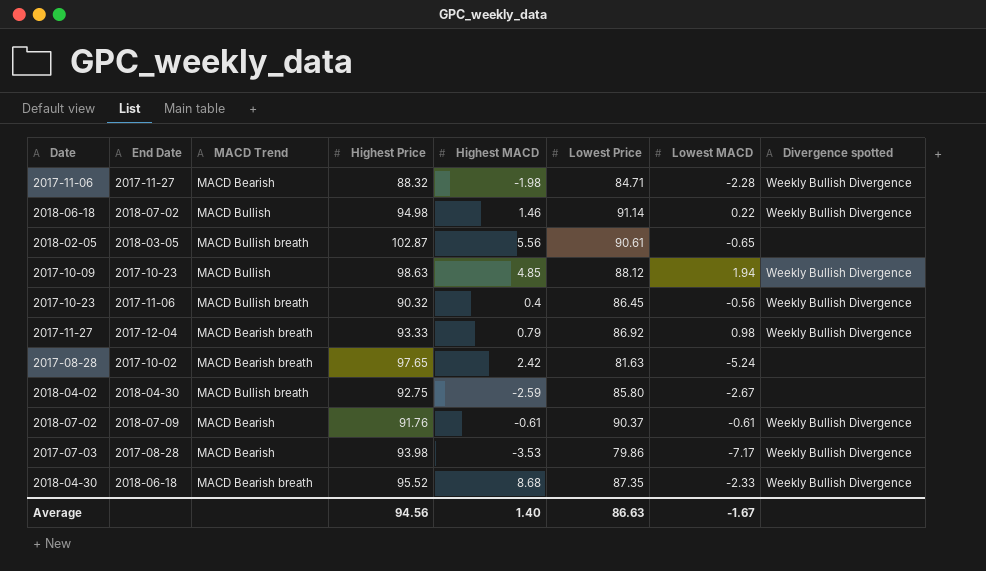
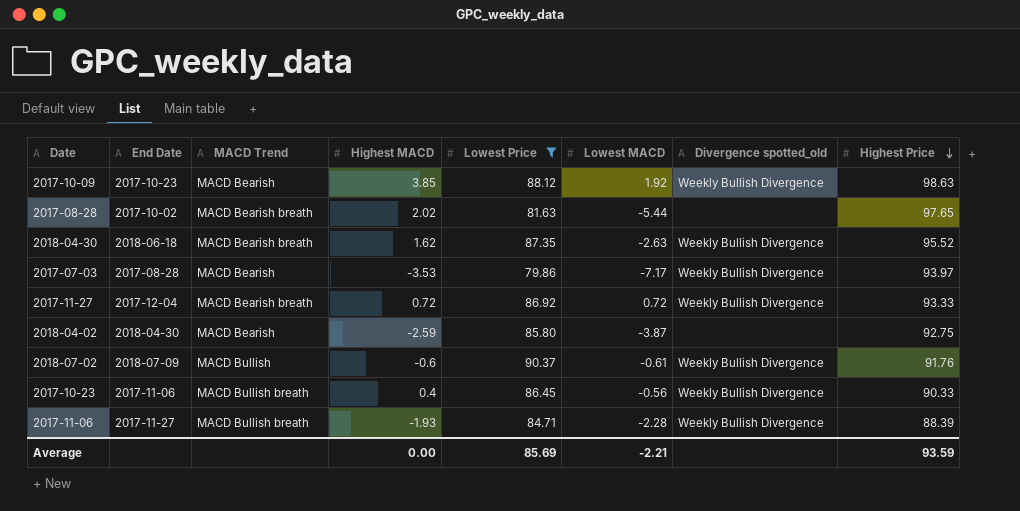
filter: none -> Lowest Price <= 90.37
row order: none -> Highest Price descending
column name: Divergence spotted -> Divergence spotted_old
column Highest Price | position: 4 -> 8
2017-10-09 | MACD Trend: MACD Bullish -> MACD Bearish
2017-10-09 | Highest MACD: 4.85 -> 3.85
2017-10-09 | Lowest MACD: 1.94 -> 1.92
2017-08-28 | Highest MACD: 2.42 -> 2.02
2017-08-28 | Lowest MACD: -5.24 -> -5.44
2018-04-30 | Highest MACD: 8.68 -> 1.62
2018-04-30 | Lowest MACD: -2.33 -> -2.63
2017-07-03 | Highest Price: 93.98 -> 93.97
2017-11-27 | Highest MACD: 0.79 -> 0.72
2017-11-27 | Lowest MACD: 0.98 -> 0.72
2018-04-02 | MACD Trend: MACD Bullish breath -> MACD Bearish
2018-04-02 | Lowest MACD: -2.67 -> -3.87
2018-07-02 | MACD Trend: MACD Bearish -> MACD Bullish
2018-07-02 | Highest MACD: -0.61 -> -0.6
2017-10-23 | Highest Price: 90.32 -> 90.33
2017-11-06 | MACD Trend: MACD Bearish -> MACD Bullish breath
2017-11-06 | Highest MACD: -1.98 -> -1.93
2017-11-06 | Highest Price: 88.32 -> 88.39
Average | Highest MACD: 1.40 -> 0.00
Average | Lowest Price: 86.63 -> 85.69
Average | Lowest MACD: -1.67 -> -2.21
Average | Highest Price: 94.56 -> 93.59

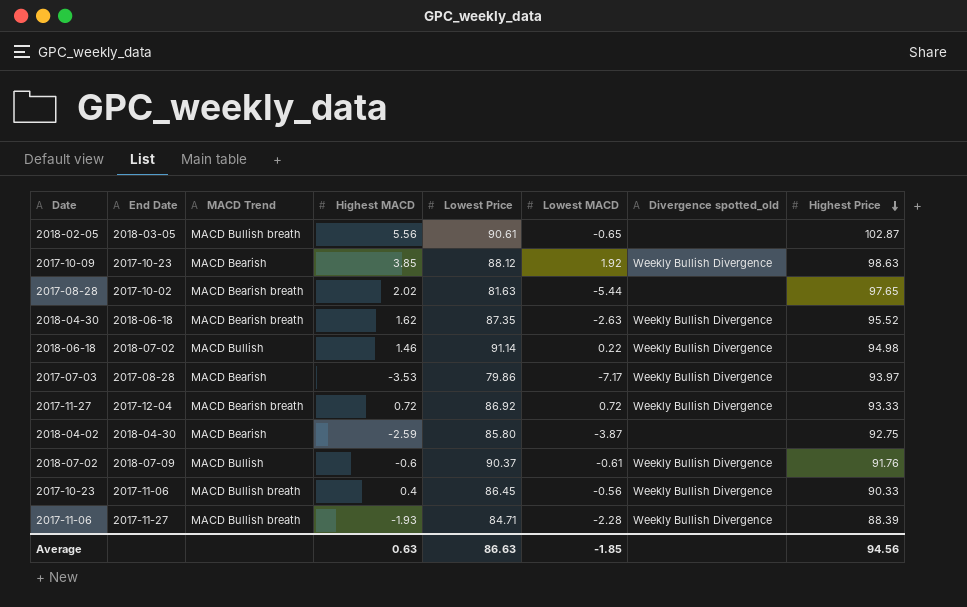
filter: Lowest Price <= 90.37 -> none
Average | Highest MACD: 0.00 -> 0.63
Average | Lowest Price: 85.69 -> 86.63
Average | Lowest MACD: -2.21 -> -1.85
Average | Highest Price: 93.59 -> 94.56

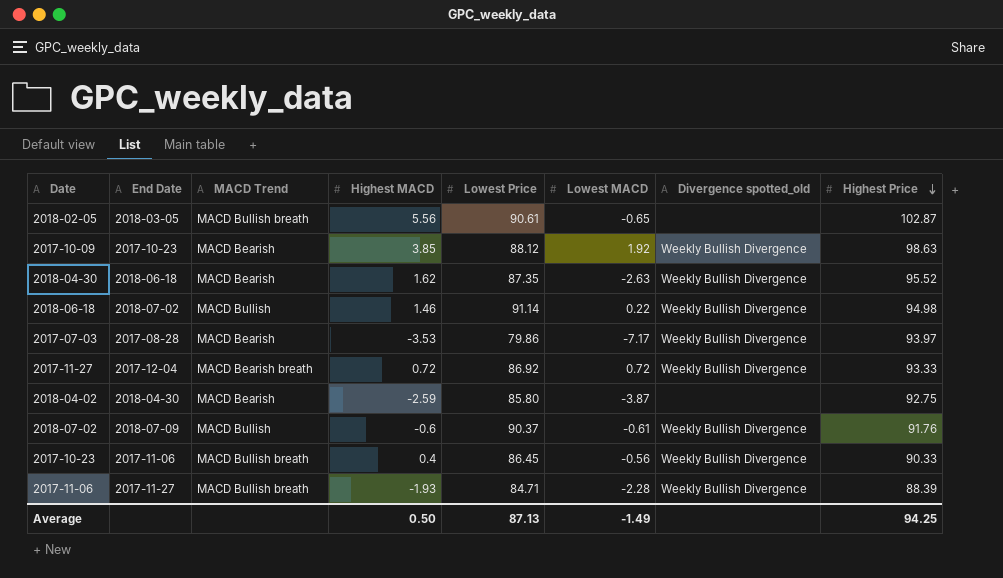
row 2017-08-28: 2017-10-02 | MACD Bearish breath | 2.02 | 81.63 | -5.44 | none | 97.65 -> none
2018-04-30 | MACD Trend: MACD Bearish breath -> MACD Bearish
Average | Highest MACD: 0.63 -> 0.50
Average | Lowest Price: 86.63 -> 87.13
Average | Lowest MACD: -1.85 -> -1.49
Average | Highest Price: 94.56 -> 94.25

